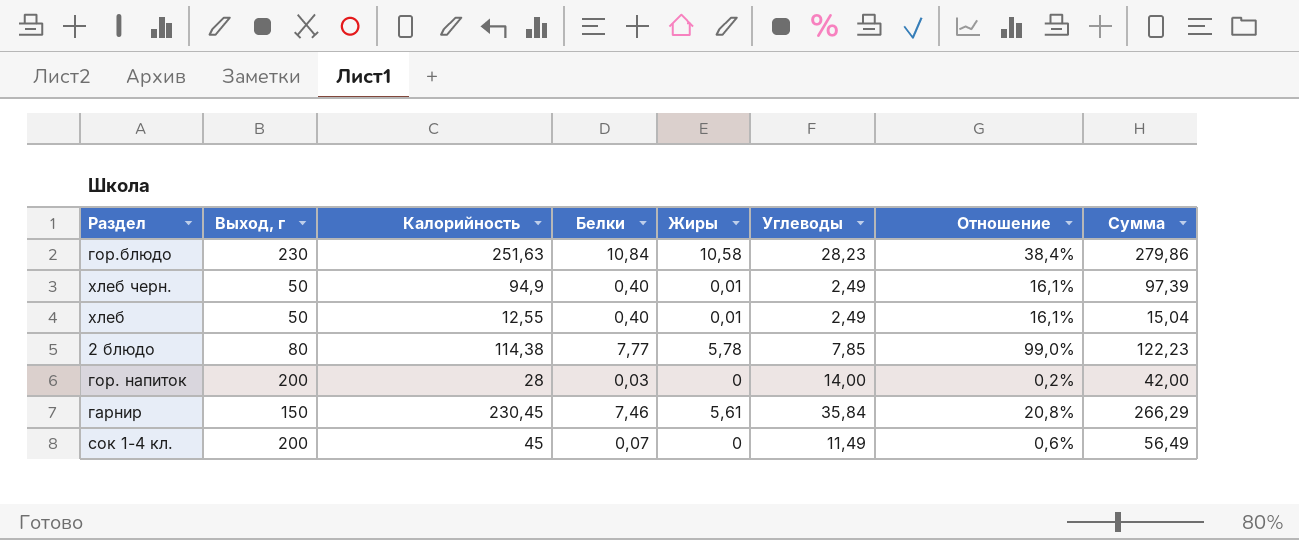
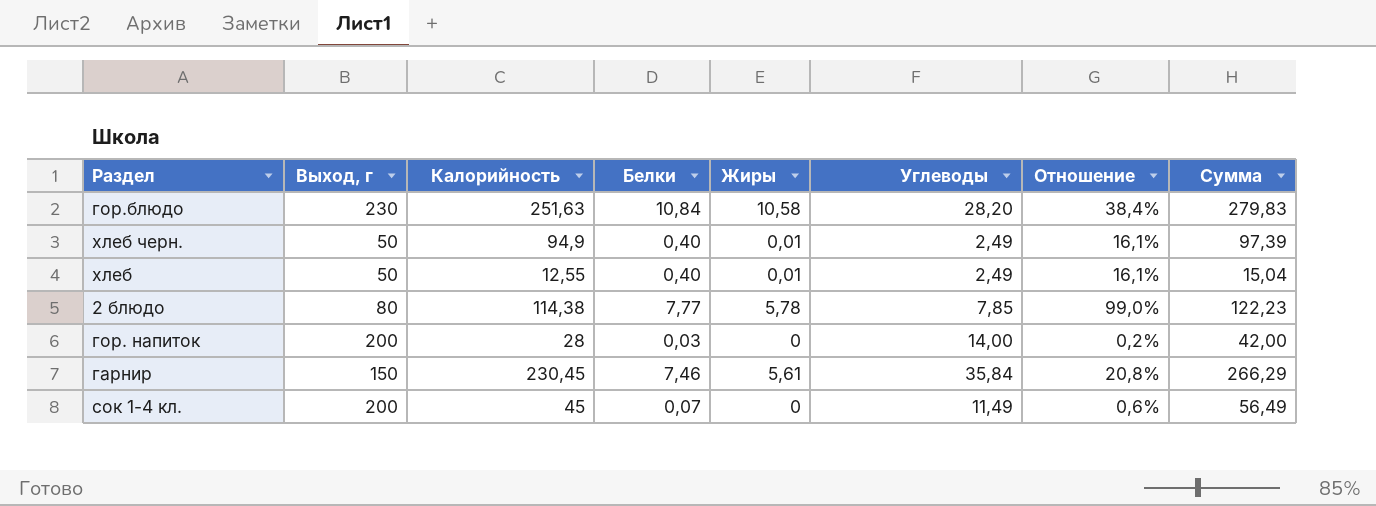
гор.блюдо | Углеводы: 28,23 -> 28,20
гор.блюдо | Сумма: 279,86 -> 279,83

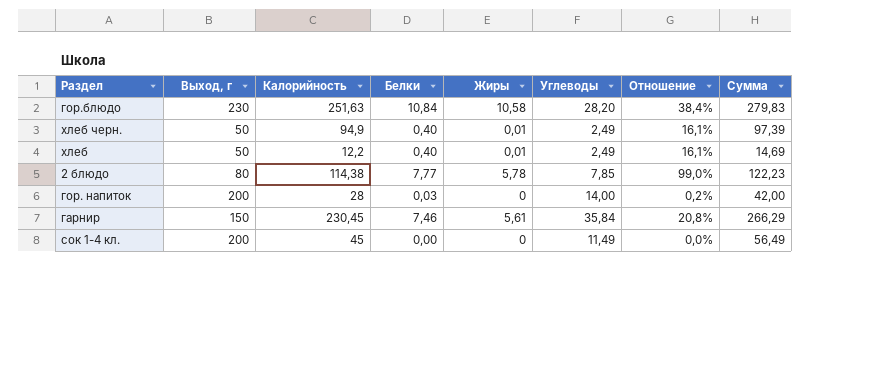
хлеб | Калорийность: 12,55 -> 12,2
хлеб | Сумма: 15,04 -> 14,69
сок 1-4 кл. | Белки: 0,07 -> 0,00
сок 1-4 кл. | Отношение: 0,6% -> 0,0%

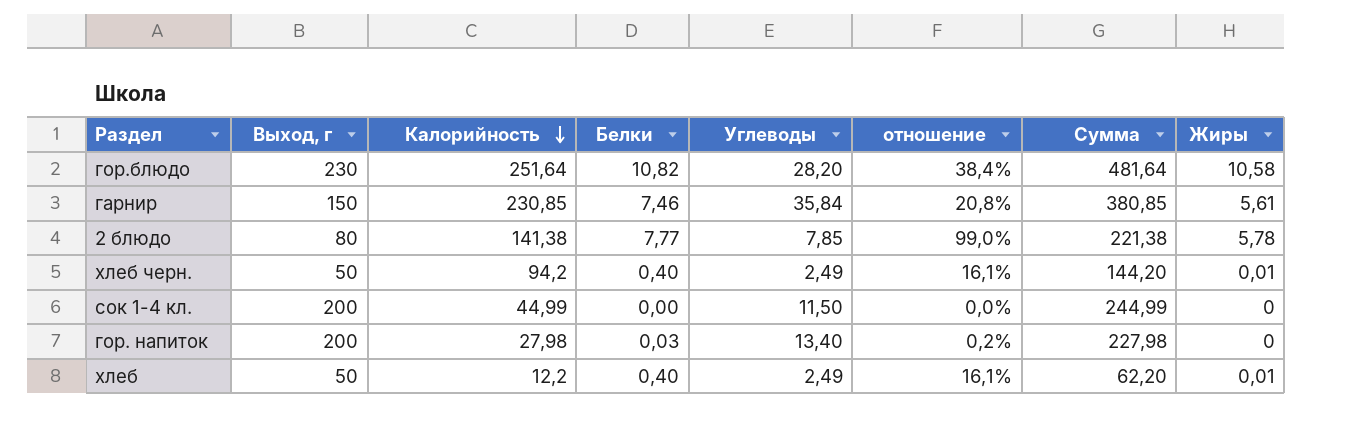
row order: none -> Калорийность descending
column name: Отношение -> отношение
column Сумма | formula: [Калорийность] + [Углеводы] -> [Выход, г] + [Калорийность]
column Жиры | position: 5 -> 8
гор.блюдо | Калорийность: 251,63 -> 251,64
гор.блюдо | Белки: 10,84 -> 10,82
гарнир | Калорийность: 230,45 -> 230,85
2 блюдо | Калорийность: 114,38 -> 141,38
хлеб черн. | Калорийность: 94,9 -> 94,2
сок 1-4 кл. | Калорийность: 45 -> 44,99
сок 1-4 кл. | Углеводы: 11,49 -> 11,50
гор. напиток | Калорийность: 28 -> 27,98
гор. напиток | Углеводы: 14,00 -> 13,40

